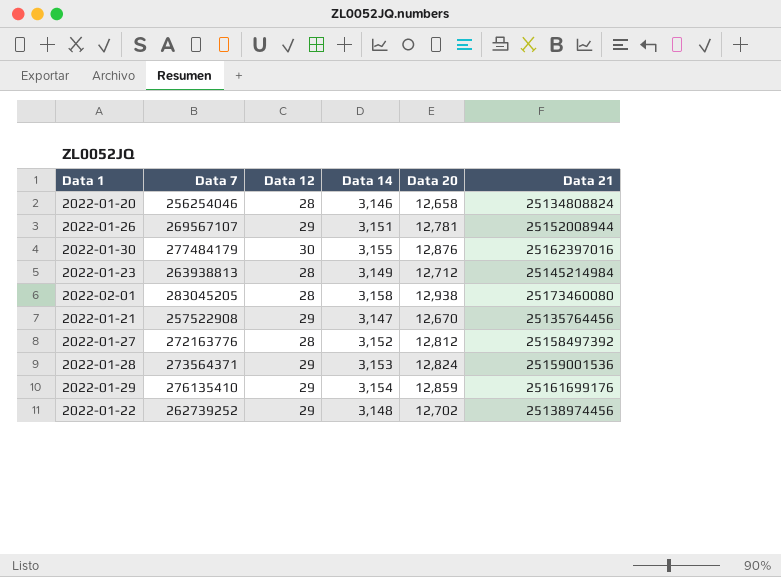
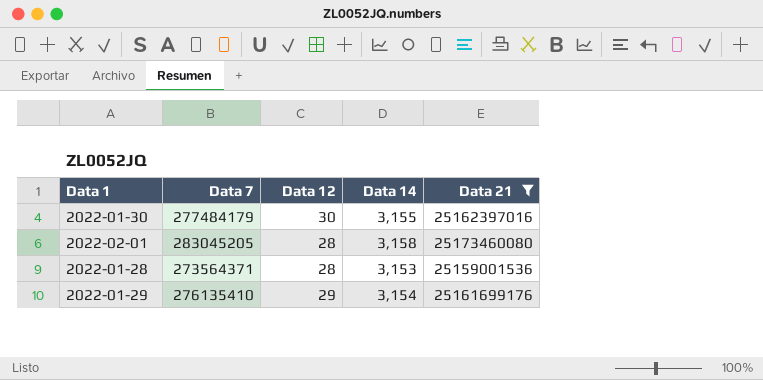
filter: none -> Data 21 >= 25159001536
column Data 20 | position: 5 -> none
2022-01-28 | Data 12: 29 -> 28

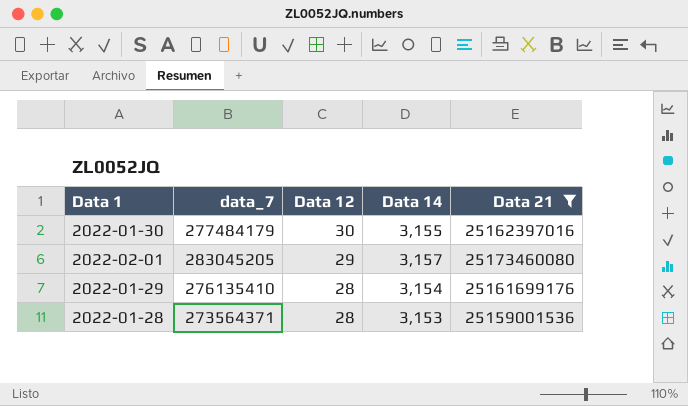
row order: none -> Data 12 descending
column name: Data 7 -> data_7
2022-02-01 | Data 12: 28 -> 29
2022-02-01 | Data 14: 3,158 -> 3,157
2022-01-29 | Data 12: 29 -> 28

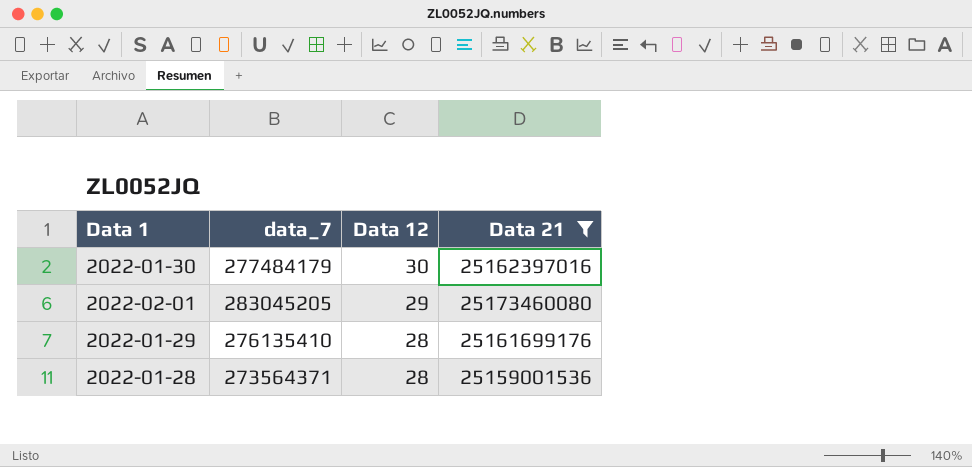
column Data 14 | position: 4 -> none

